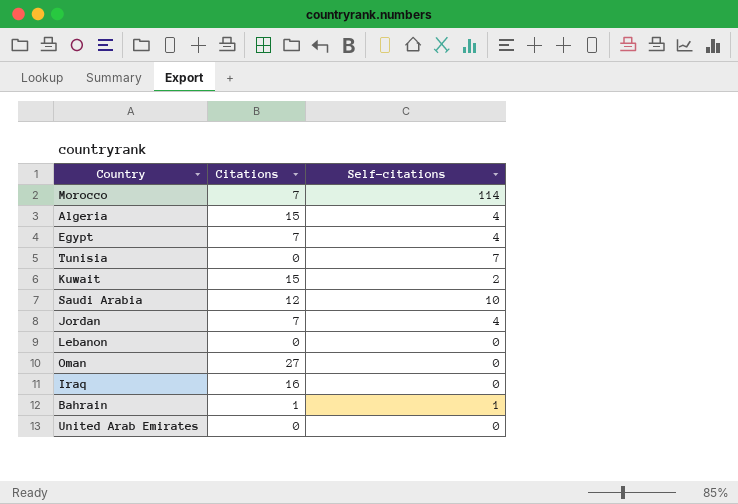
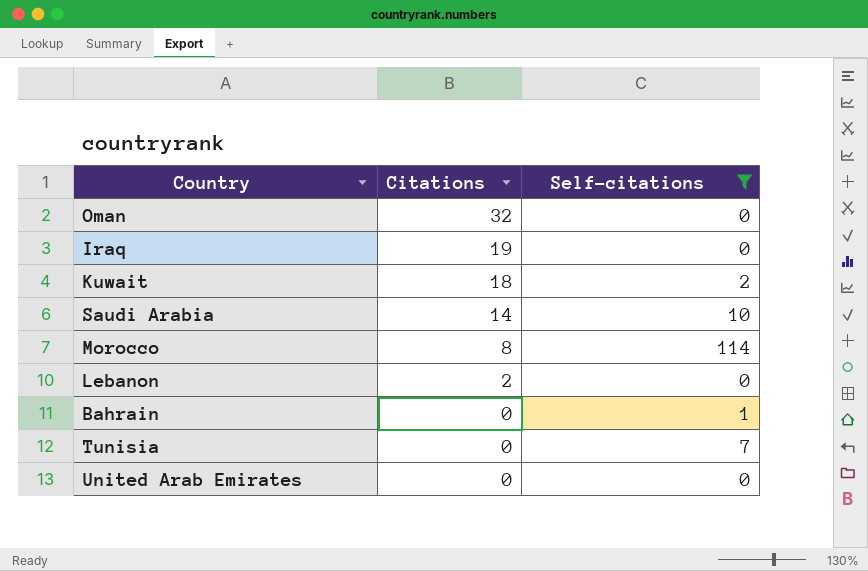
filter: none -> Self-citations != 4
row order: none -> Citations descending
Oman | Citations: 27 -> 32
Iraq | Citations: 16 -> 19
Kuwait | Citations: 15 -> 18
Saudi Arabia | Citations: 12 -> 14
Morocco | Citations: 7 -> 8
Lebanon | Citations: 0 -> 2
Bahrain | Citations: 1 -> 0

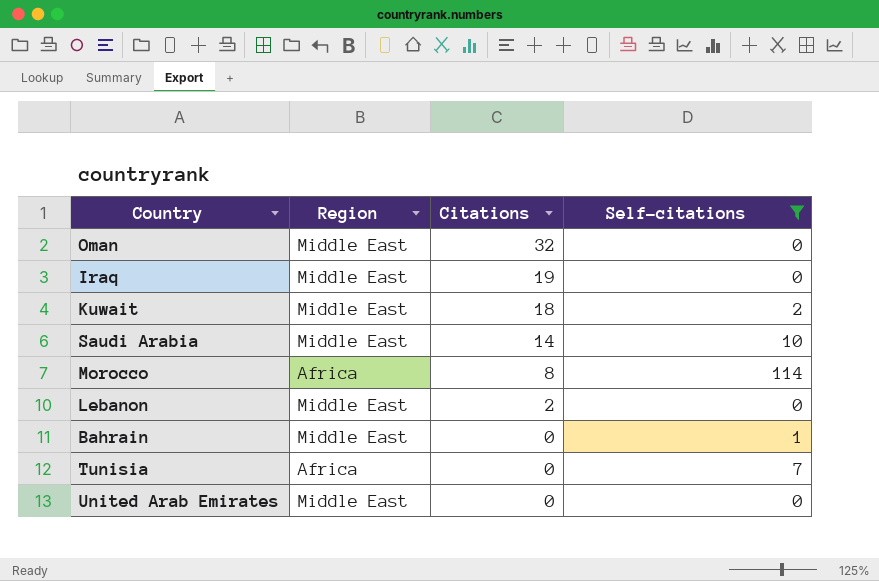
column Region | position: none -> 2

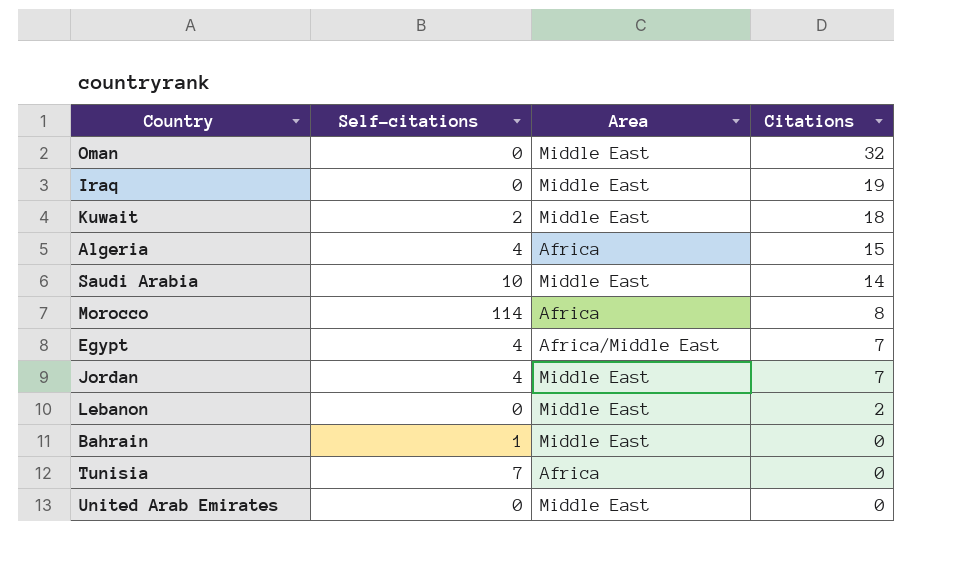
filter: Self-citations != 4 -> none
column Self-citations | position: 4 -> 2
column name: Region -> Area

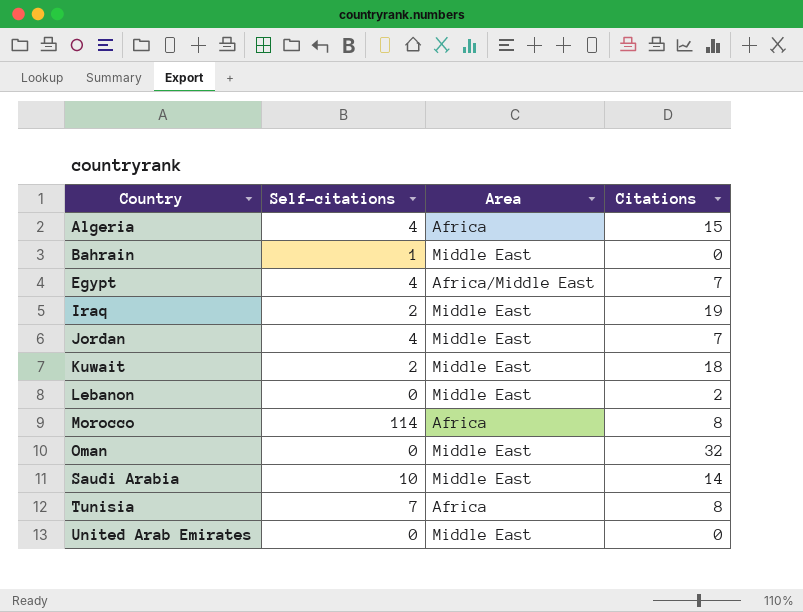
row order: Citations descending -> Country ascending
Iraq | Self-citations: 0 -> 2
Tunisia | Citations: 0 -> 8

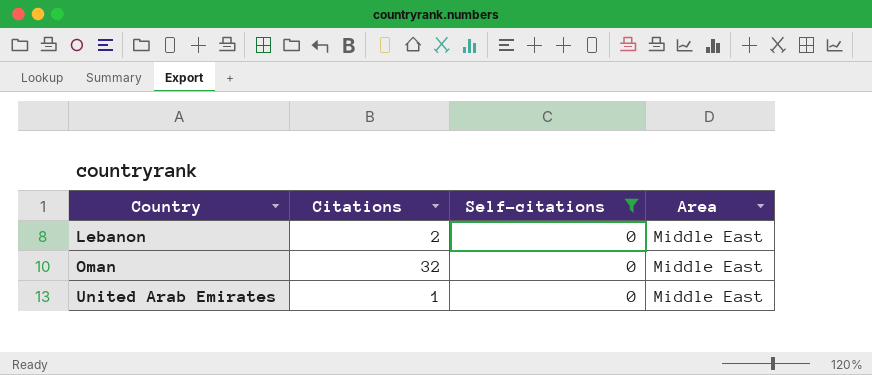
filter: none -> Self-citations = 0
column Citations | position: 4 -> 2
United Arab Emirates | Citations: 0 -> 1

